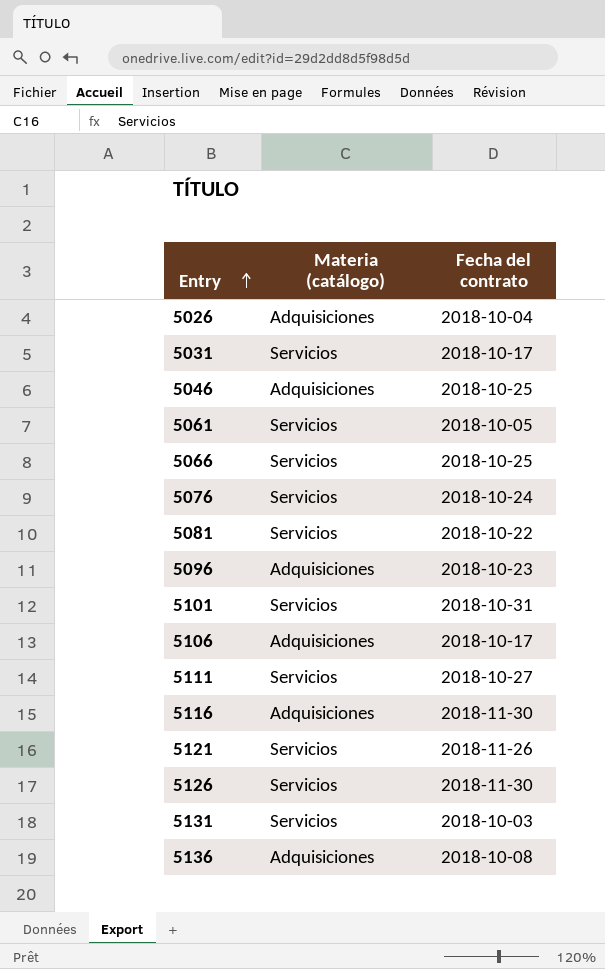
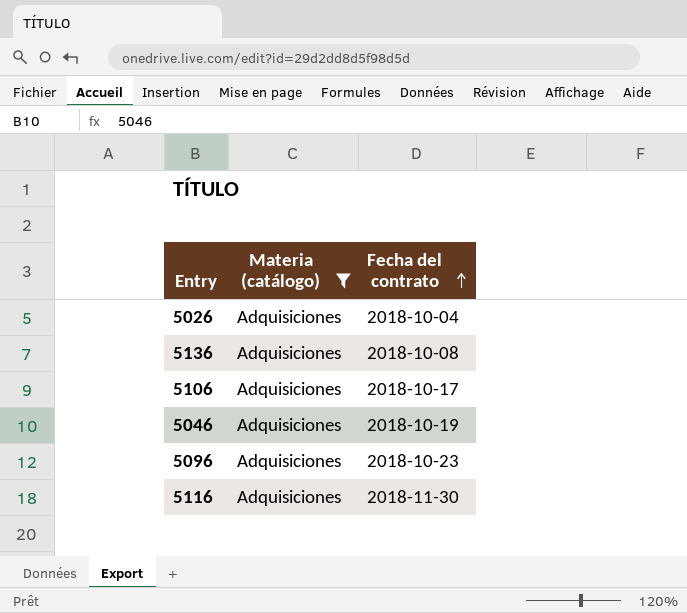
filter: none -> Materia (catálogo) = Adquisiciones
row order: Entry ascending -> Fecha del contrato ascending
5046 | Fecha del contrato: 2018-10-25 -> 2018-10-19

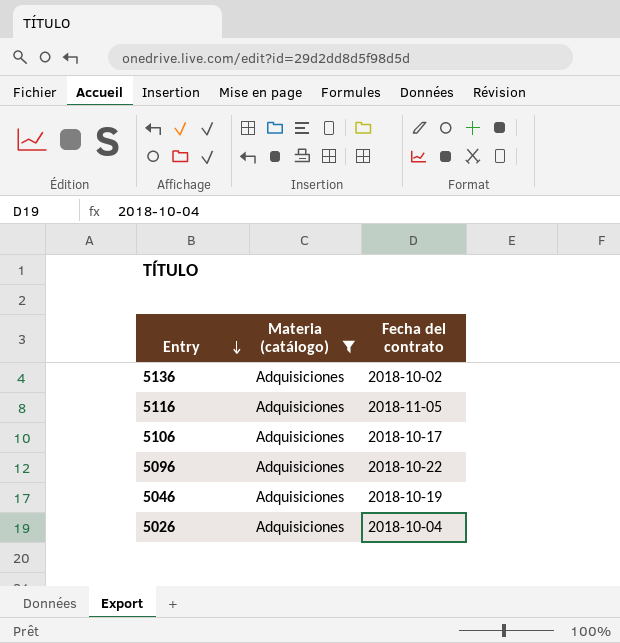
row order: Fecha del contrato ascending -> Entry descending
5136 | Fecha del contrato: 2018-10-08 -> 2018-10-02
5116 | Fecha del contrato: 2018-11-30 -> 2018-11-05
5096 | Fecha del contrato: 2018-10-23 -> 2018-10-22

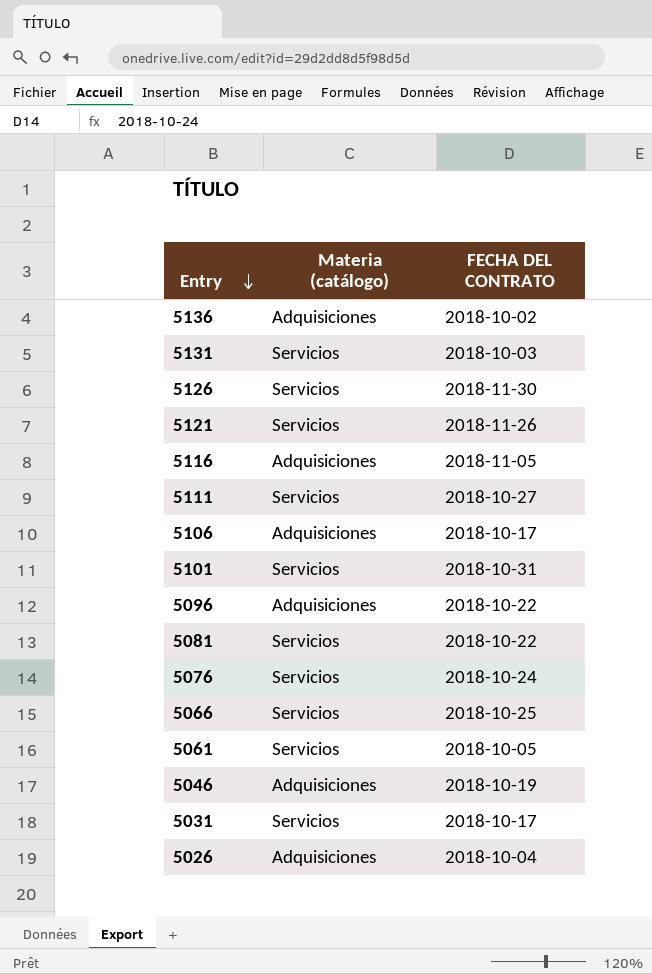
filter: Materia (catálogo) = Adquisiciones -> none
column name: Fecha del contrato -> FECHA DEL CONTRATO

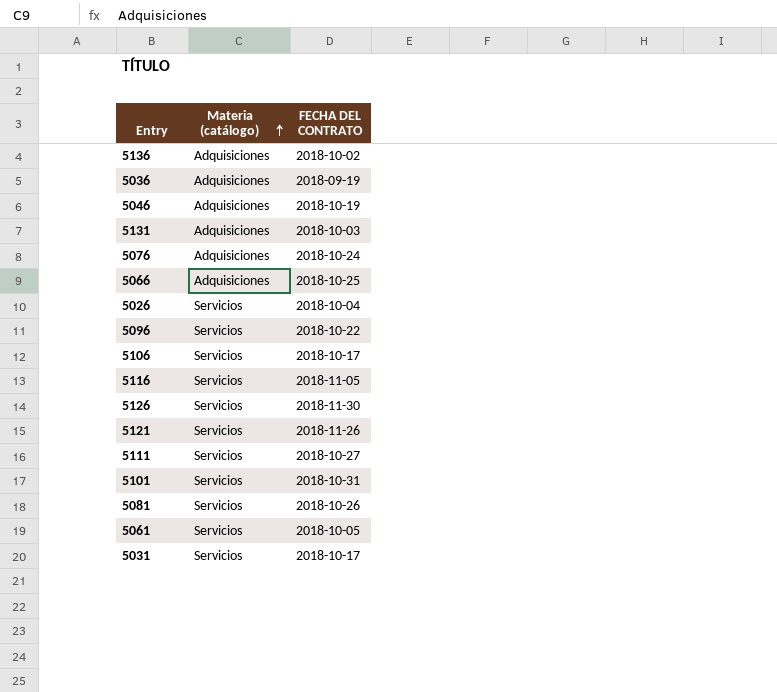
row order: Entry descending -> Materia (catálogo) ascending
row 5036: none -> Adquisiciones | 2018-09-19
5131 | Materia (catálogo): Servicios -> Adquisiciones
5076 | Materia (catálogo): Servicios -> Adquisiciones
5066 | Materia (catálogo): Servicios -> Adquisiciones
5026 | Materia (catálogo): Adquisiciones -> Servicios
5096 | Materia (catálogo): Adquisiciones -> Servicios
5106 | Materia (catálogo): Adquisiciones -> Servicios
5116 | Materia (catálogo): Adquisiciones -> Servicios
5081 | FECHA DEL CONTRATO: 2018-10-22 -> 2018-10-26

